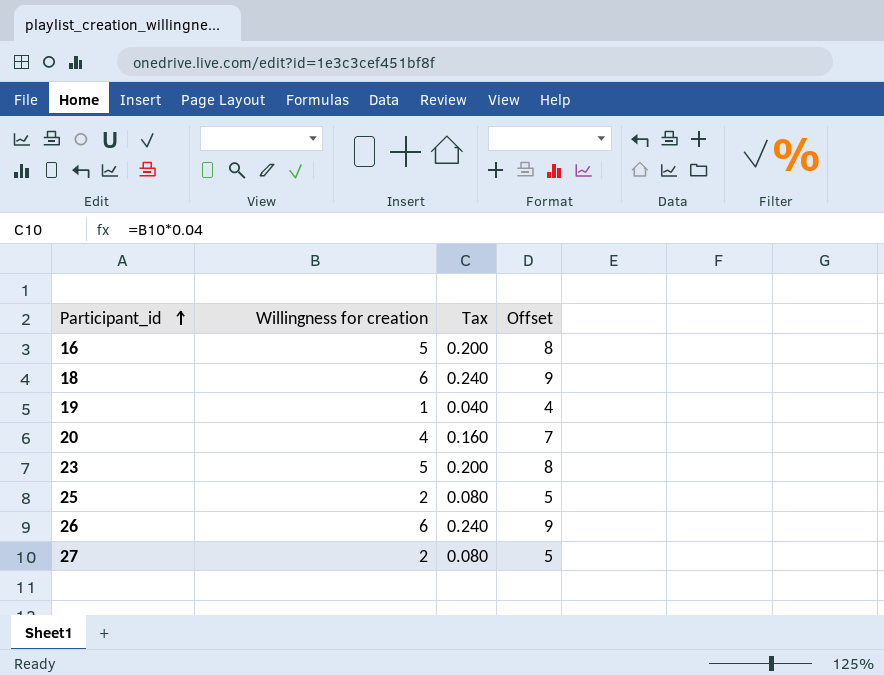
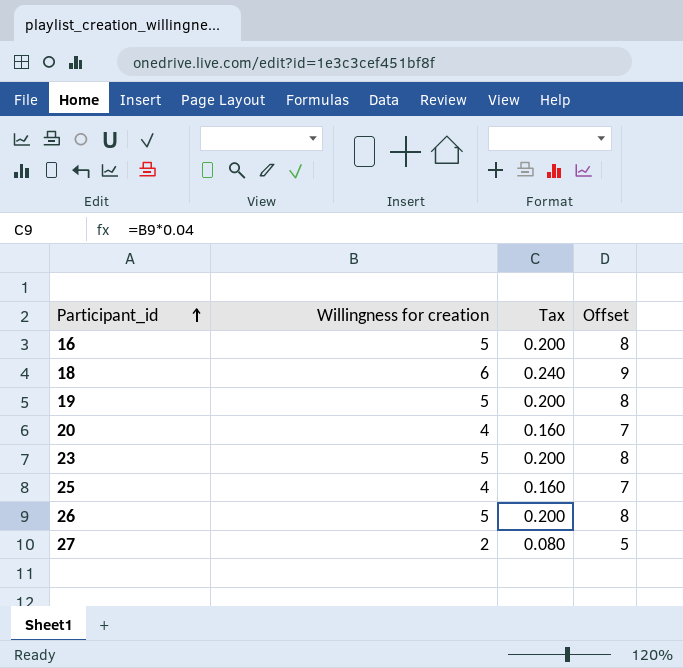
19 | Willingness for creation: 1 -> 5
19 | Tax: 0.040 -> 0.200
19 | Offset: 4 -> 8
25 | Willingness for creation: 2 -> 4
25 | Tax: 0.080 -> 0.160
25 | Offset: 5 -> 7
26 | Willingness for creation: 6 -> 5
26 | Tax: 0.240 -> 0.200
26 | Offset: 9 -> 8

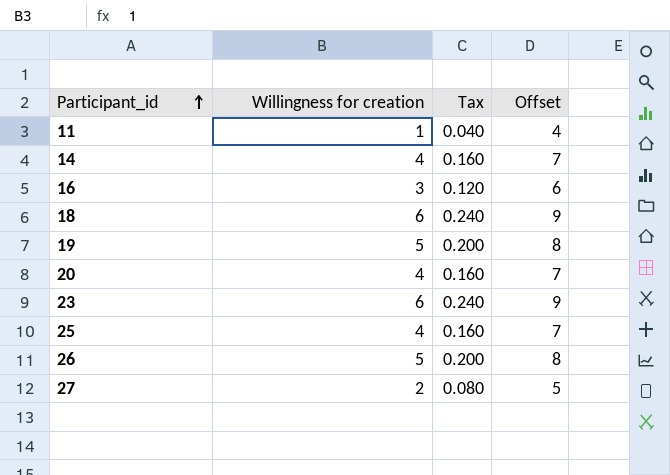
row 11: none -> 1 | 0.040 | 4
row 14: none -> 4 | 0.160 | 7
16 | Willingness for creation: 5 -> 3
16 | Tax: 0.200 -> 0.120
16 | Offset: 8 -> 6
23 | Willingness for creation: 5 -> 6
23 | Tax: 0.200 -> 0.240
23 | Offset: 8 -> 9

